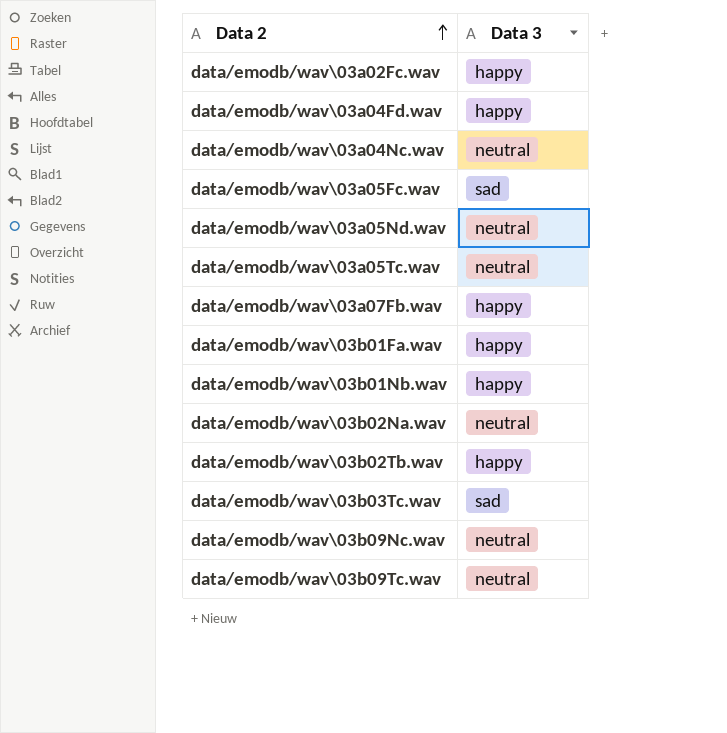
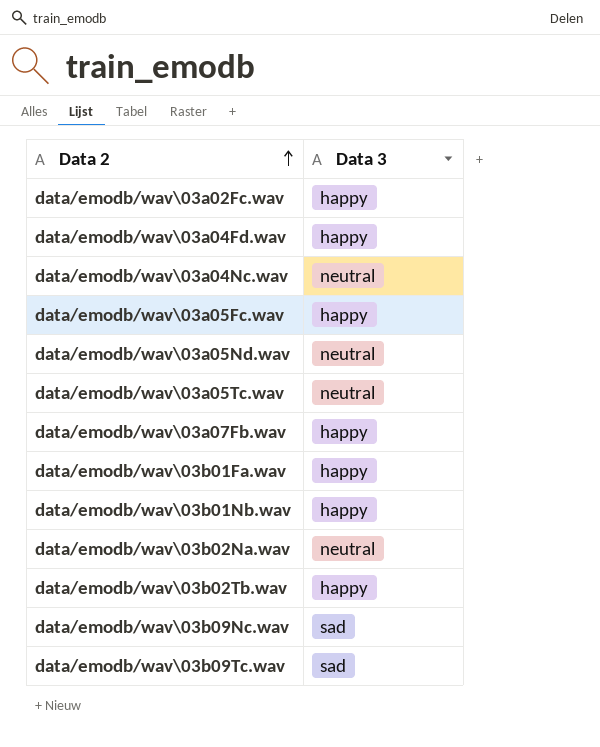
row data/emodb/wav\03b03Tc.wav: sad -> none
data/emodb/wav\03a05Fc.wav | Data 3: sad -> happy
data/emodb/wav\03b09Nc.wav | Data 3: neutral -> sad
data/emodb/wav\03b09Tc.wav | Data 3: neutral -> sad

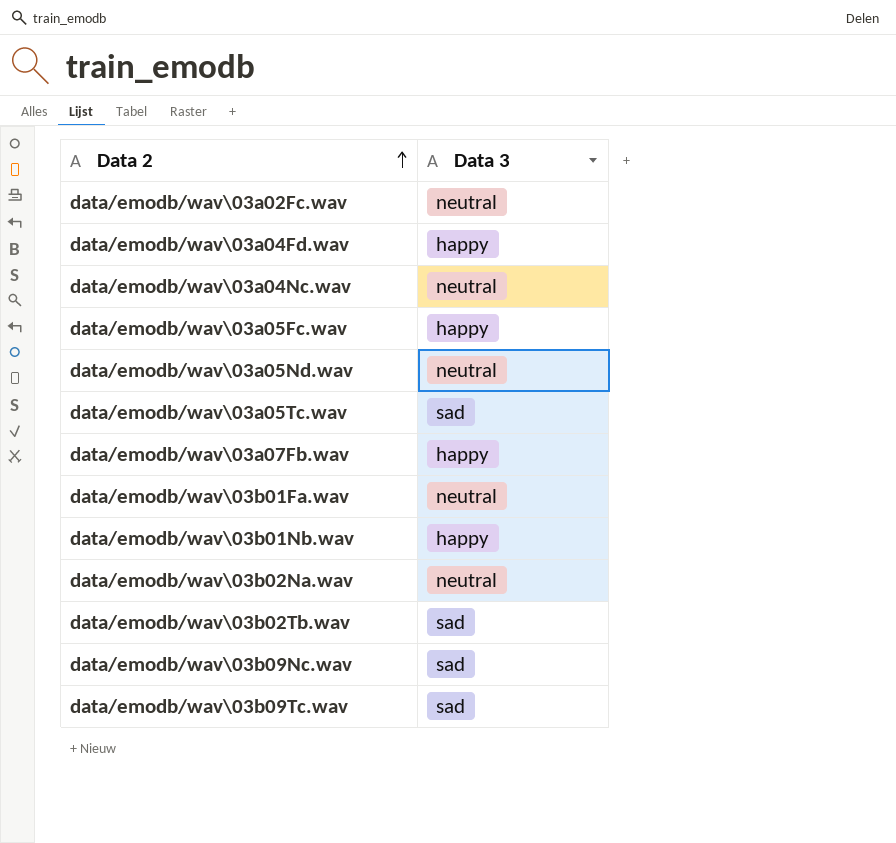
data/emodb/wav\03a02Fc.wav | Data 3: happy -> neutral
data/emodb/wav\03a05Tc.wav | Data 3: neutral -> sad
data/emodb/wav\03b01Fa.wav | Data 3: happy -> neutral
data/emodb/wav\03b02Tb.wav | Data 3: happy -> sad

